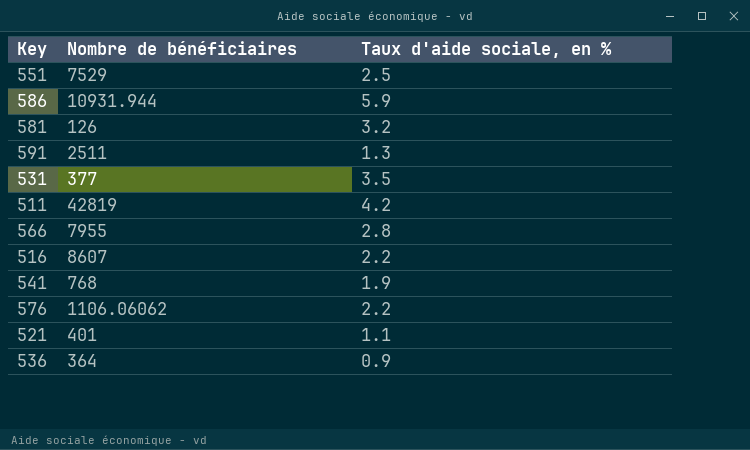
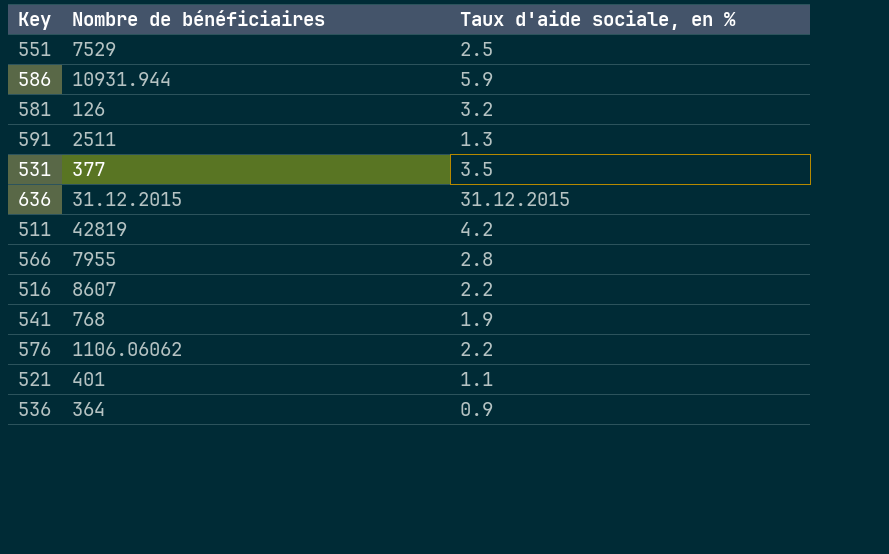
row 636: none -> 31.12.2015 | 31.12.2015

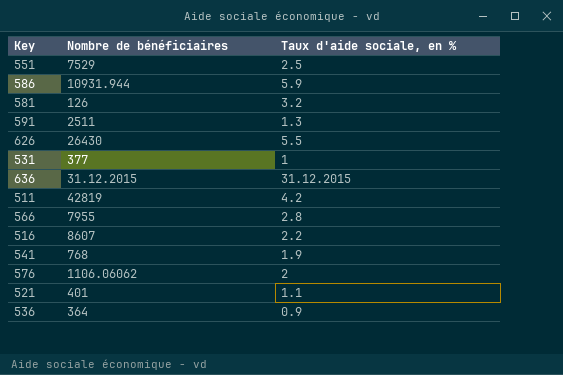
row 626: none -> 26430 | 5.5
531 | Taux d'aide sociale, en %: 3.5 -> 1
576 | Taux d'aide sociale, en %: 2.2 -> 2

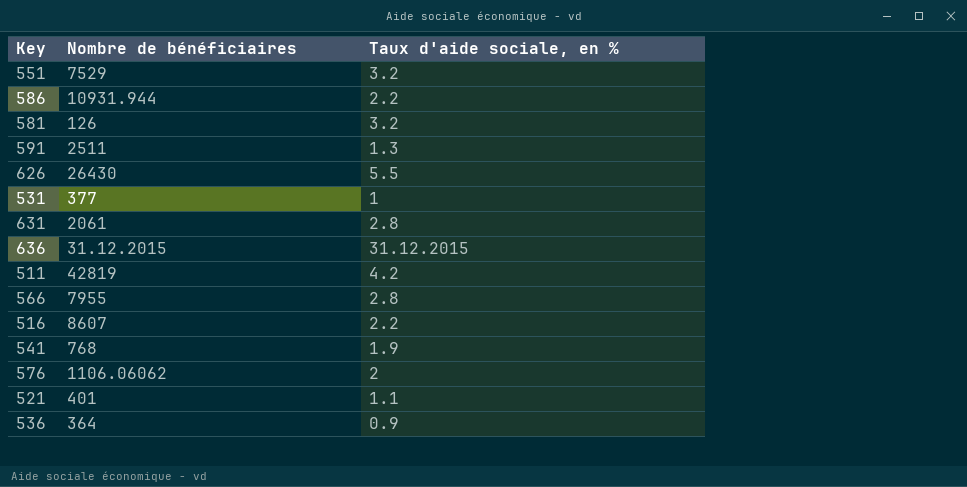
551 | Taux d'aide sociale, en %: 2.5 -> 3.2
586 | Taux d'aide sociale, en %: 5.9 -> 2.2
row 631: none -> 2061 | 2.8

